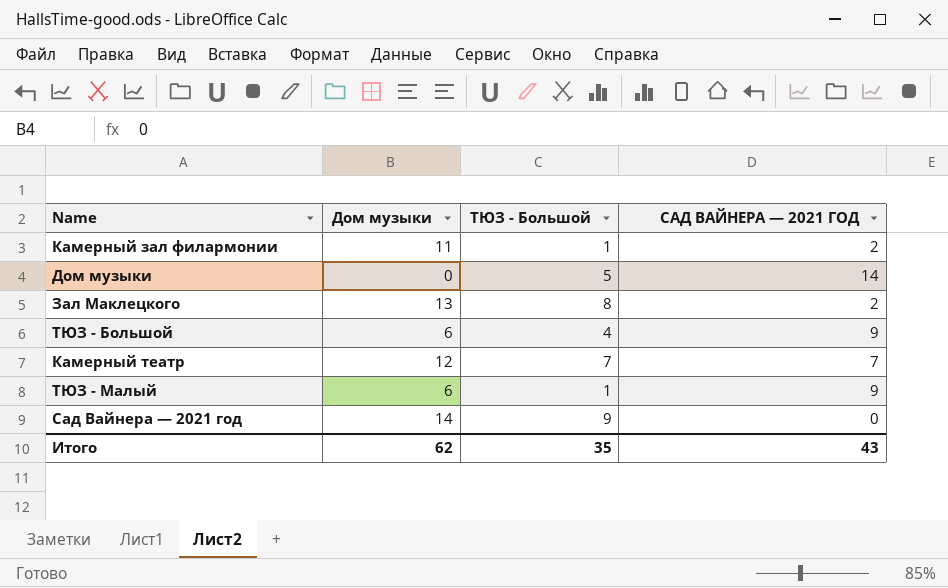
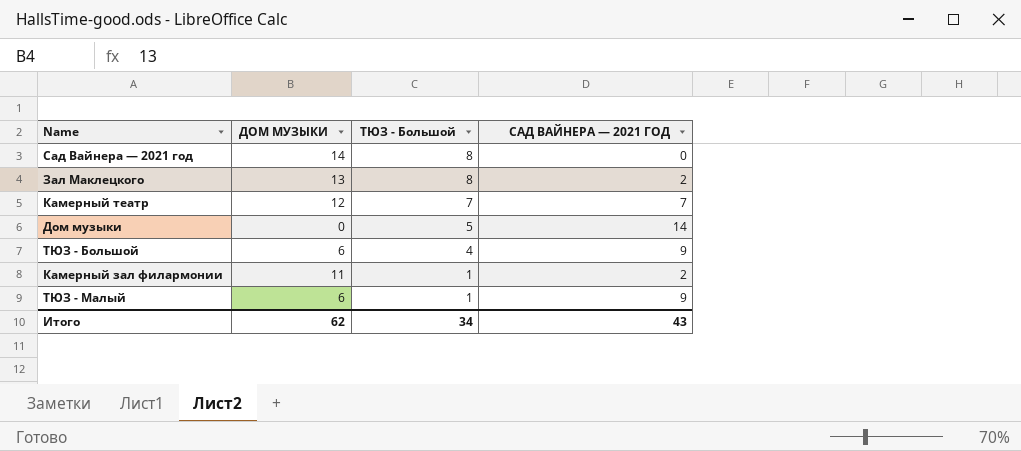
row order: none -> ТЮЗ - Большой descending
column name: Дом музыки -> ДОМ МУЗЫКИ
Сад Вайнера — 2021 год | ТЮЗ - Большой: 9 -> 8
Итого | ТЮЗ - Большой: 35 -> 34

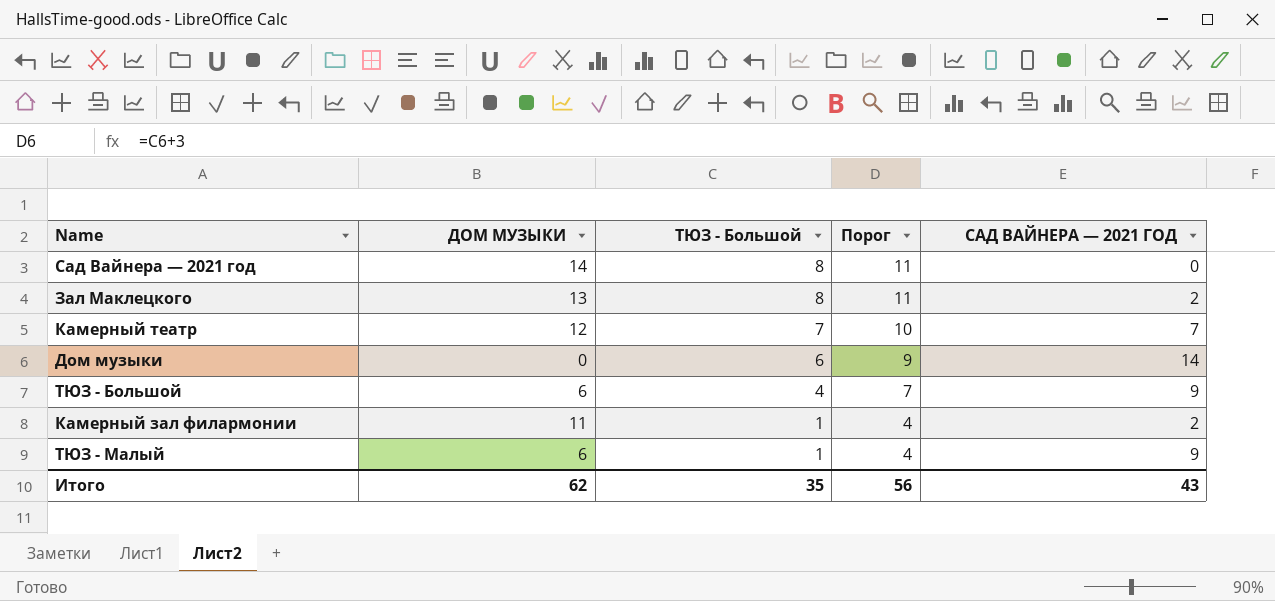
column Порог | formula: none -> [ТЮЗ - Большой] + 3
Дом музыки | ТЮЗ - Большой: 5 -> 6
Итого | ТЮЗ - Большой: 34 -> 35

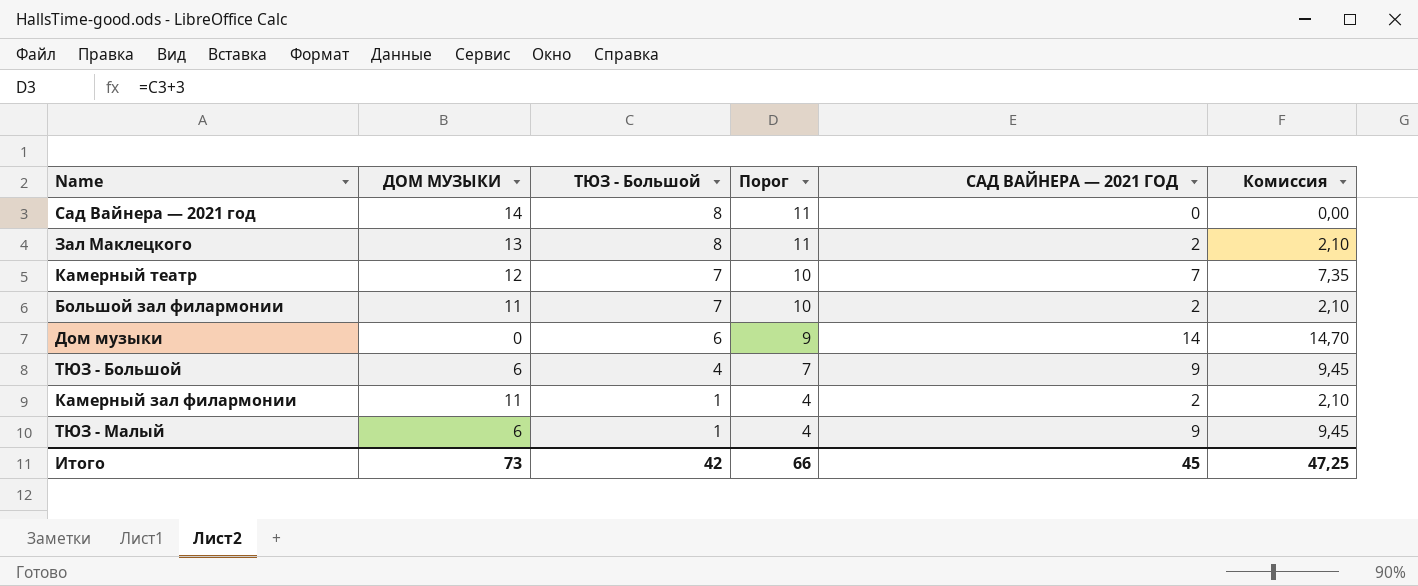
column Комиссия | formula: none -> [САД ВАЙНЕРА — 2021 ГОД] * 1,05
row Большой зал филармонии: none -> 11 | 7 | 10 | 2 | 2,10
Итого | ДОМ МУЗЫКИ: 62 -> 73
Итого | ТЮЗ - Большой: 35 -> 42
Итого | Порог: 56 -> 66
Итого | САД ВАЙНЕРА — 2021 ГОД: 43 -> 45

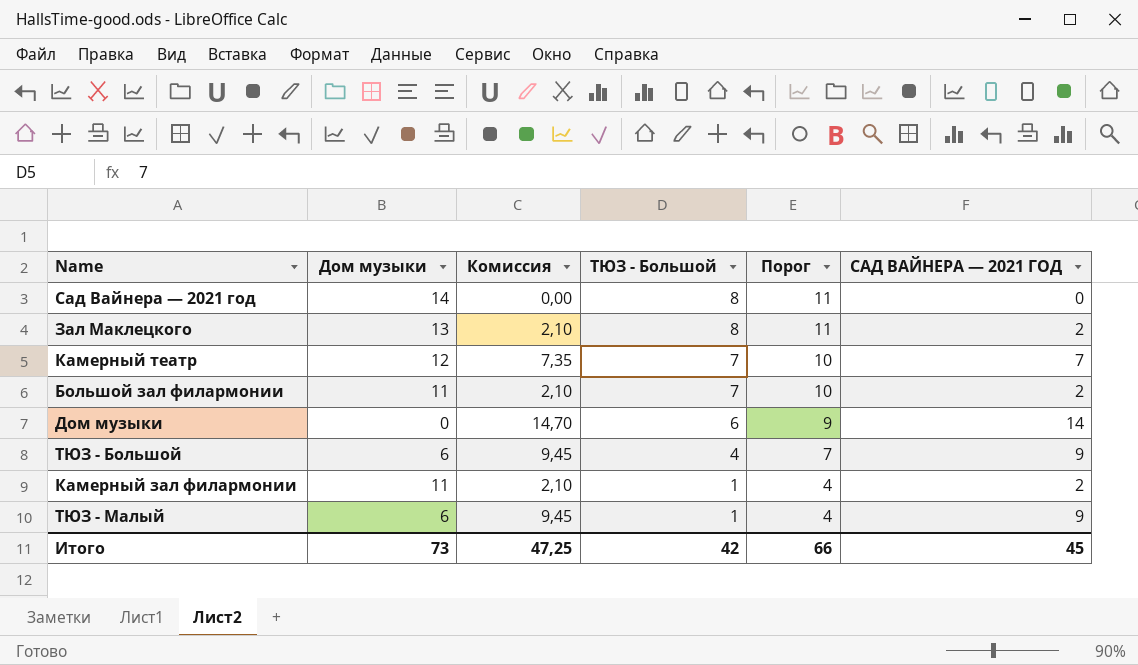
column name: ДОМ МУЗЫКИ -> Дом музыки
column Комиссия | position: 6 -> 3

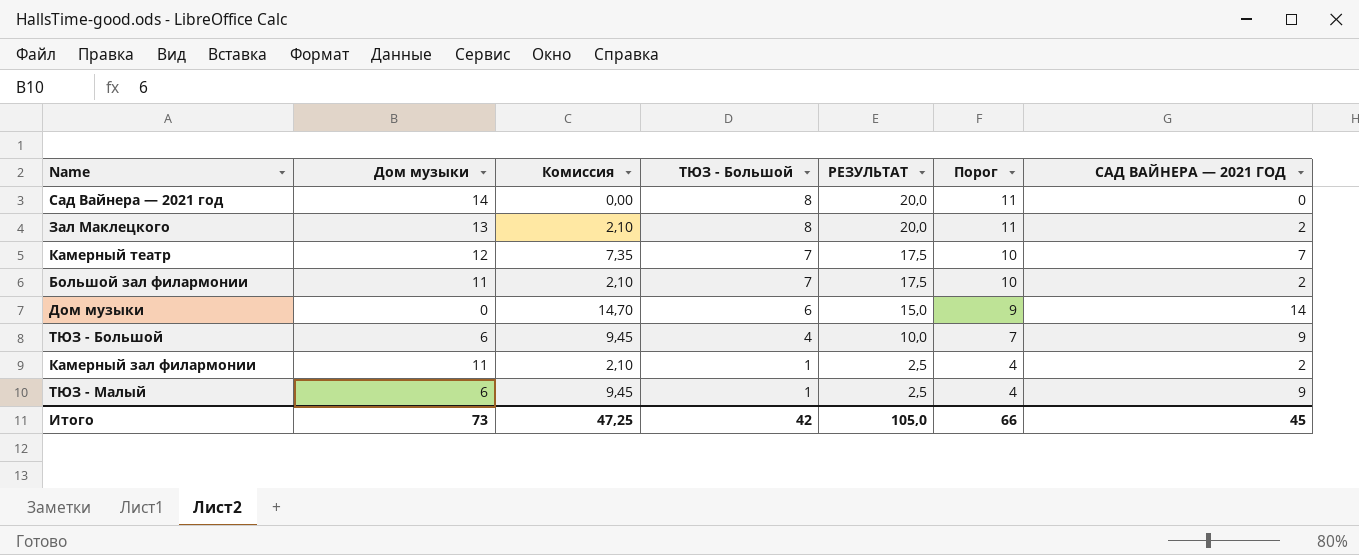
column РЕЗУЛЬТАТ | formula: none -> [ТЮЗ - Большой] * 2,5

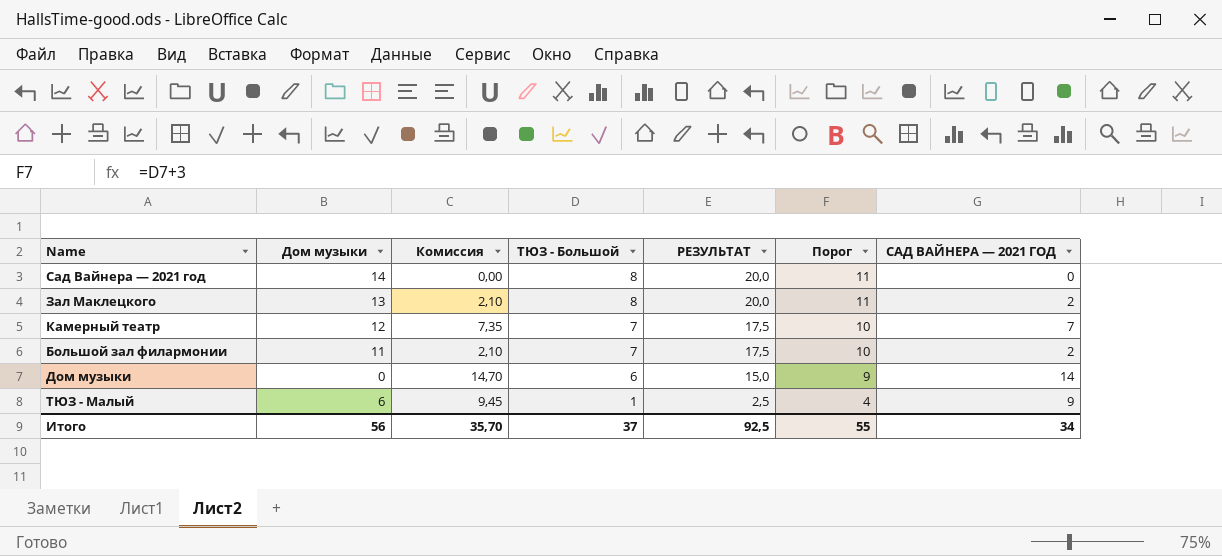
row ТЮЗ - Большой: 6 | 9,45 | 4 | 10,0 | 7 | 9 -> none
row Камерный зал филармонии: 11 | 2,10 | 1 | 2,5 | 4 | 2 -> none
Итого | Дом музыки: 73 -> 56
Итого | Комиссия: 47,25 -> 35,70
Итого | ТЮЗ - Большой: 42 -> 37
Итого | РЕЗУЛЬТАТ: 105,0 -> 92,5
Итого | Порог: 66 -> 55
Итого | САД ВАЙНЕРА — 2021 ГОД: 45 -> 34

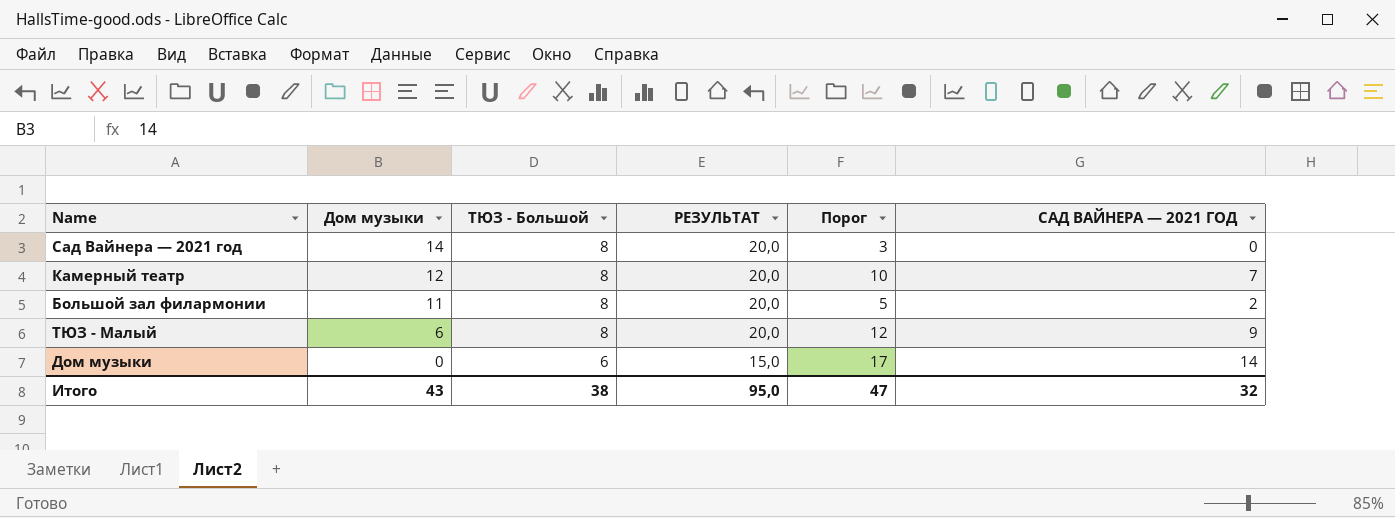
row order: ТЮЗ - Большой descending -> Дом музыки descending
column Комиссия | formula: [САД ВАЙНЕРА — 2021 ГОД] * 1,05 -> none
column Порог | formula: [ТЮЗ - Большой] + 3 -> [САД ВАЙНЕРА — 2021 ГОД] + 3
row Зал Маклецкого: 13 | 2,10 | 8 | 20,0 | 11 | 2 -> none
Камерный театр | ТЮЗ - Большой: 7 -> 8
Камерный театр | РЕЗУЛЬТАТ: 17,5 -> 20,0
Большой зал филармонии | ТЮЗ - Большой: 7 -> 8
Большой зал филармонии | РЕЗУЛЬТАТ: 17,5 -> 20,0
ТЮЗ - Малый | ТЮЗ - Большой: 1 -> 8
ТЮЗ - Малый | РЕЗУЛЬТАТ: 2,5 -> 20,0
Итого | Дом музыки: 56 -> 43
Итого | ТЮЗ - Большой: 37 -> 38
Итого | РЕЗУЛЬТАТ: 92,5 -> 95,0
Итого | Порог: 55 -> 47
Итого | САД ВАЙНЕРА — 2021 ГОД: 34 -> 32

